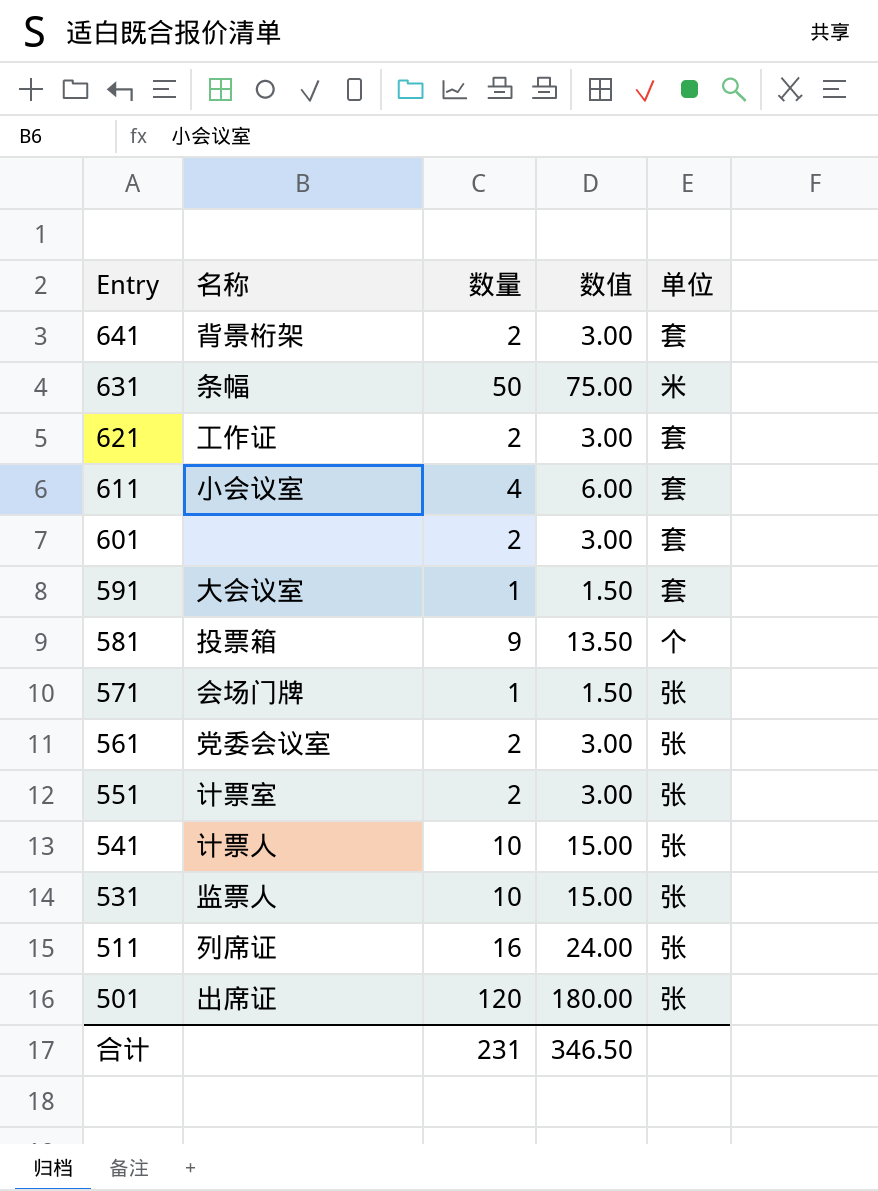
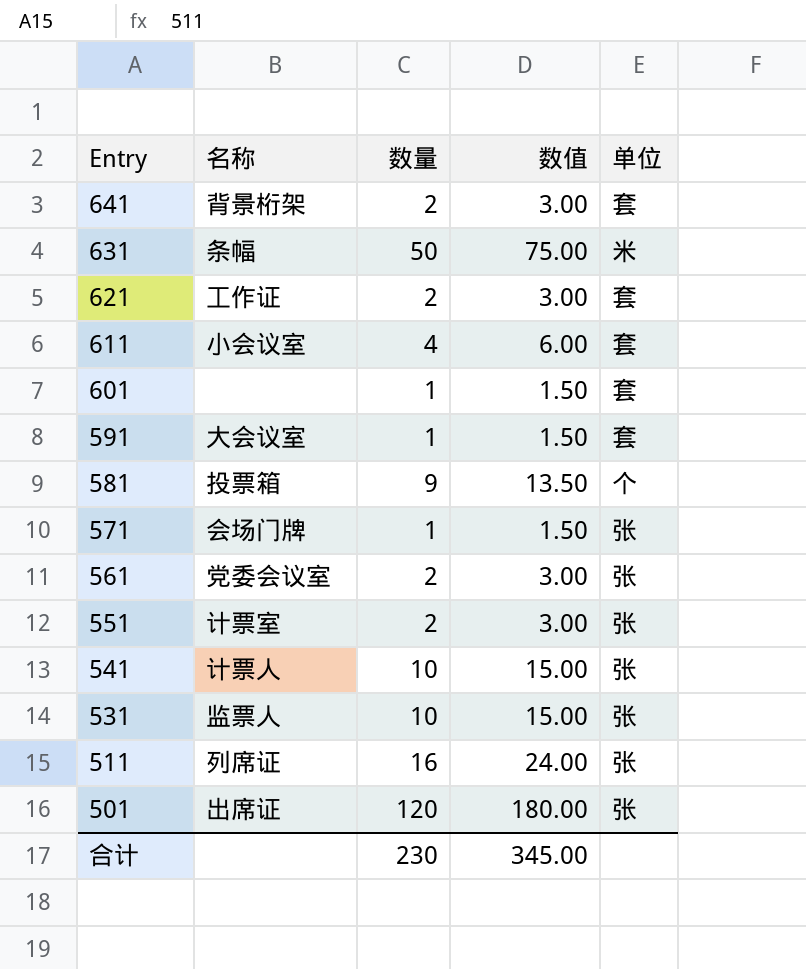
601 | 数量: 2 -> 1
601 | 数值: 3.00 -> 1.50
合计 | 数量: 231 -> 230
合计 | 数值: 346.50 -> 345.00

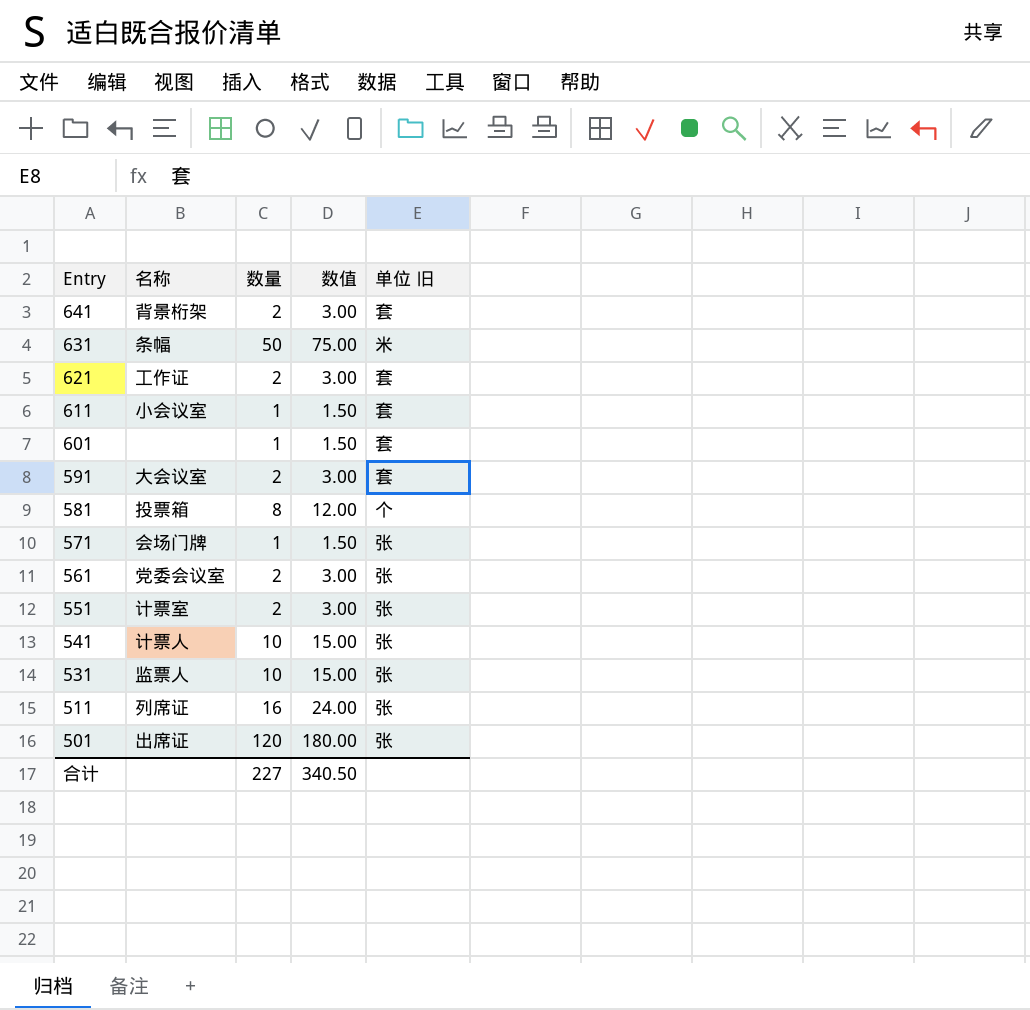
column name: 单位 -> 单位 旧
611 | 数量: 4 -> 1
611 | 数值: 6.00 -> 1.50
591 | 数量: 1 -> 2
591 | 数值: 1.50 -> 3.00
581 | 数量: 9 -> 8
581 | 数值: 13.50 -> 12.00
合计 | 数量: 230 -> 227
合计 | 数值: 345.00 -> 340.50

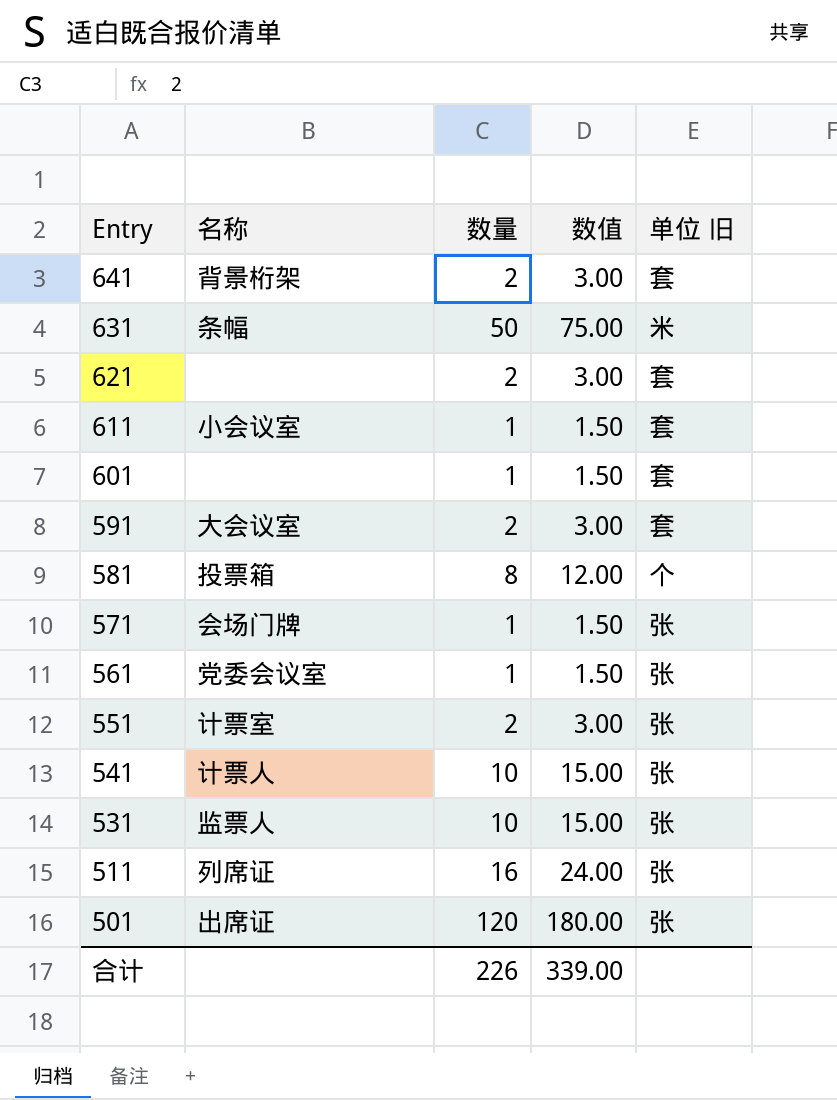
621 | 名称: 工作证 -> none
561 | 数量: 2 -> 1
561 | 数值: 3.00 -> 1.50
合计 | 数量: 227 -> 226
合计 | 数值: 340.50 -> 339.00

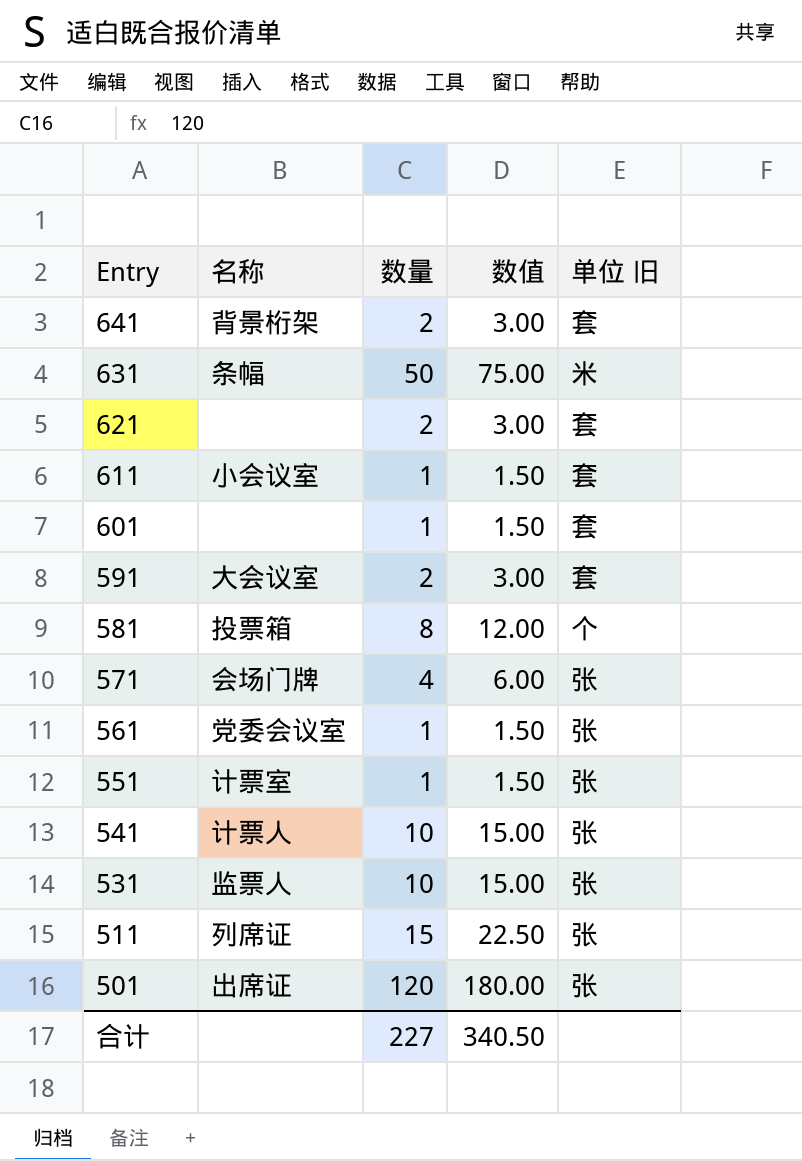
571 | 数量: 1 -> 4
571 | 数值: 1.50 -> 6.00
551 | 数量: 2 -> 1
551 | 数值: 3.00 -> 1.50
511 | 数量: 16 -> 15
511 | 数值: 24.00 -> 22.50
合计 | 数量: 226 -> 227
合计 | 数值: 339.00 -> 340.50

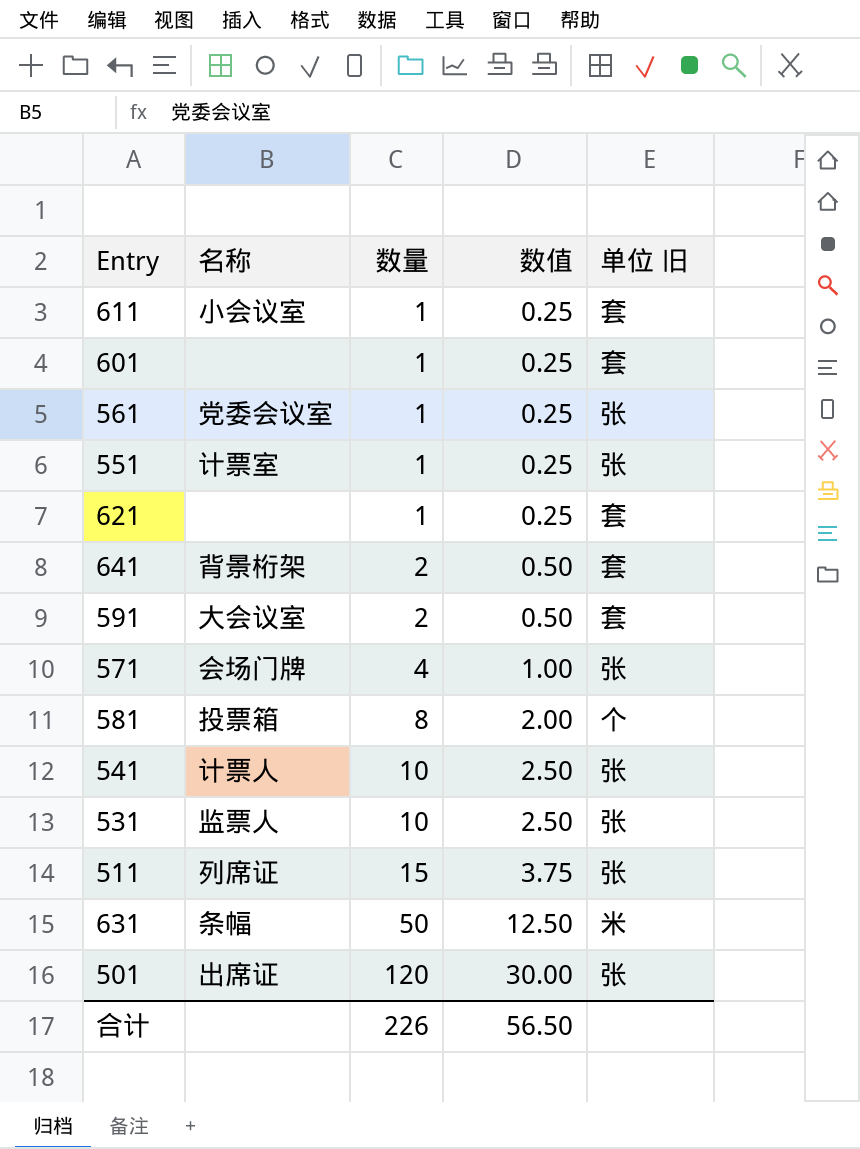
row order: Entry descending -> 数量 ascending
column 数值 | formula: [数量] * 1.5 -> [数量] * 0.25
621 | 数量: 2 -> 1
合计 | 数量: 227 -> 226
合计 | 数值: 340.50 -> 56.50

